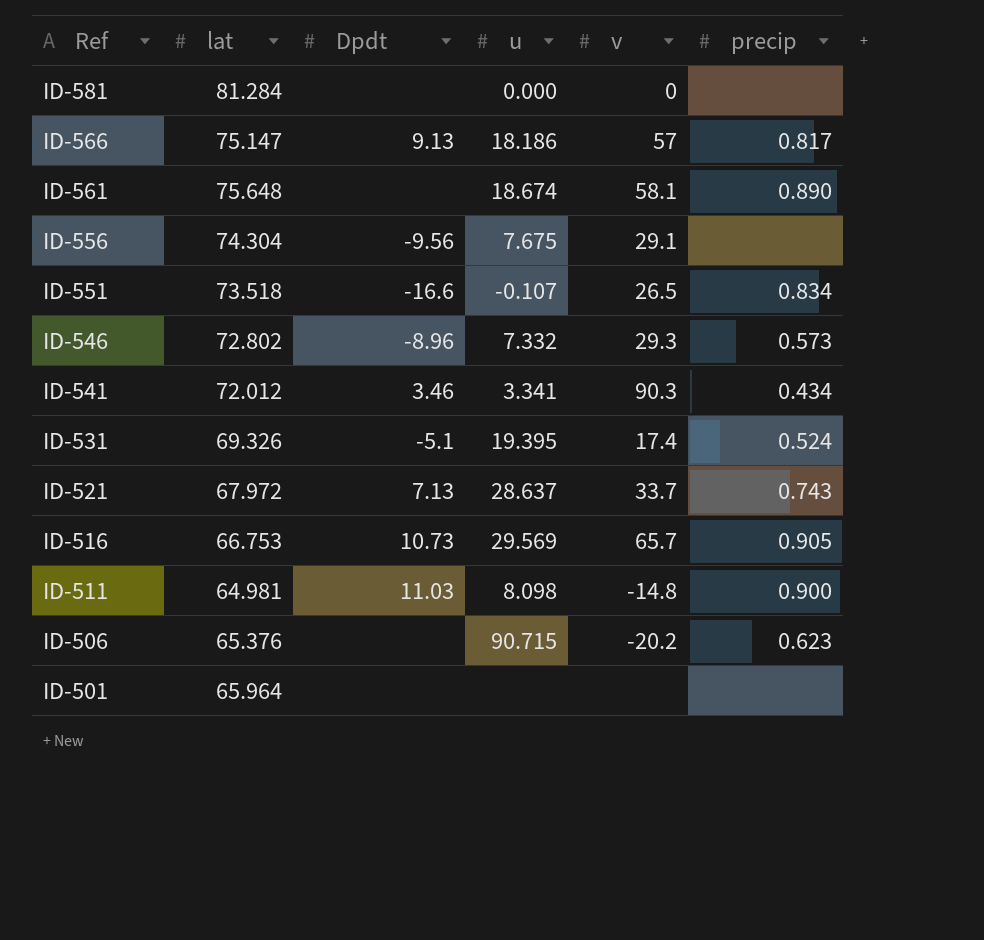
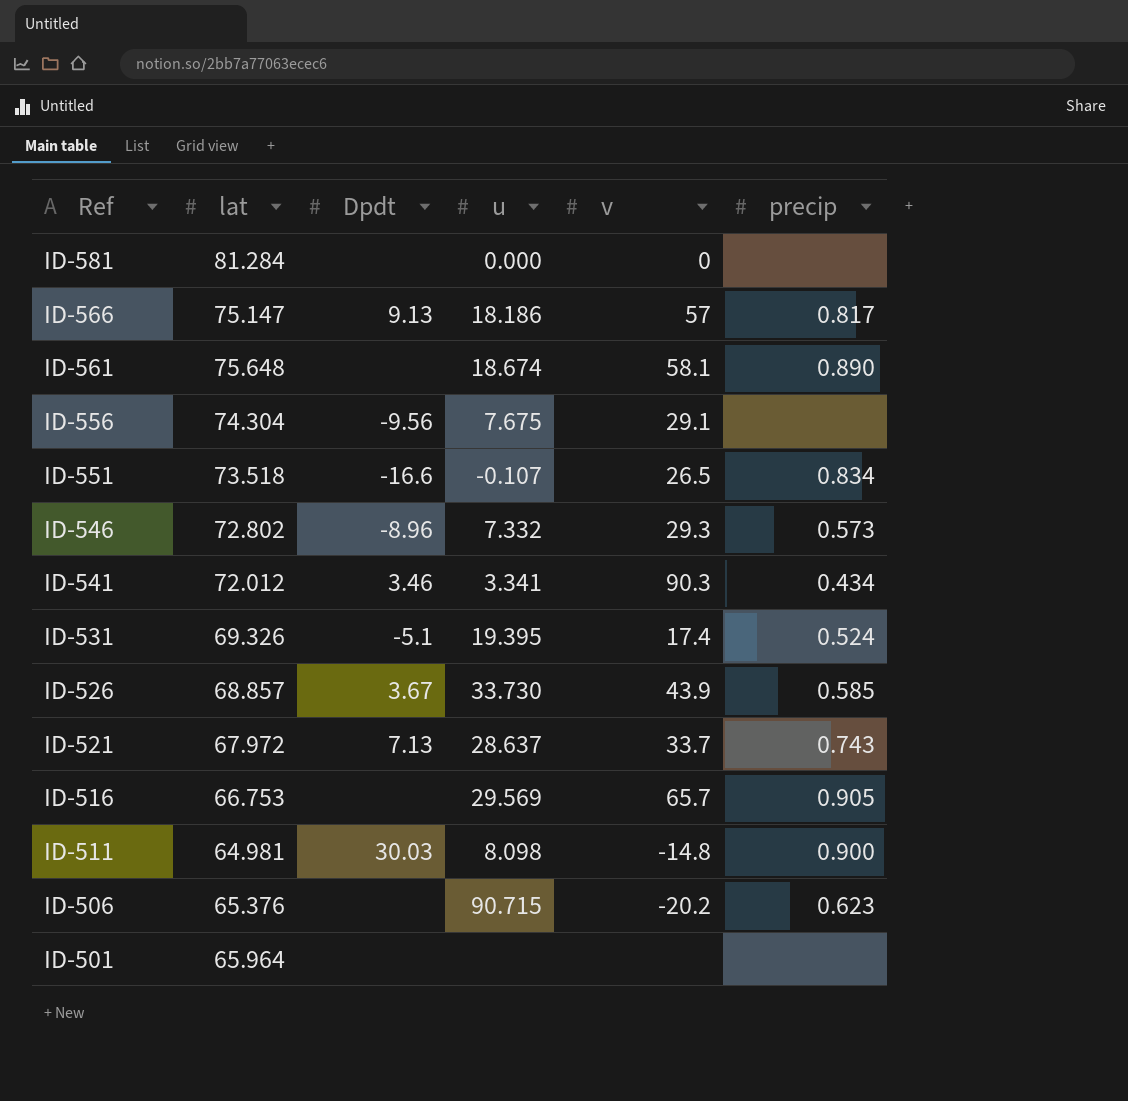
row ID-526: none -> 68.857 | 3.67 | 33.730 | 43.9 | 0.585
ID-516 | Dpdt: 10.73 -> none
ID-511 | Dpdt: 11.03 -> 30.03

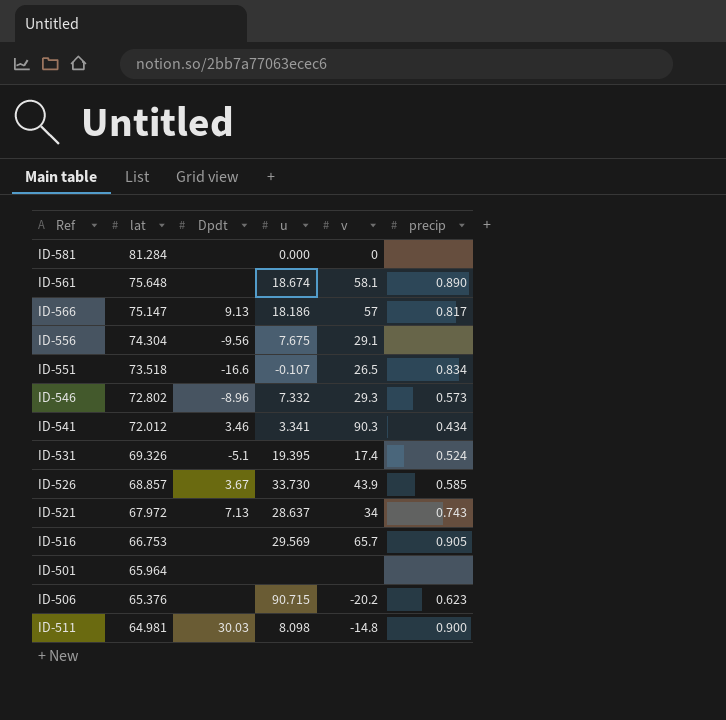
row order: Ref descending -> lat descending
ID-521 | v: 33.7 -> 34

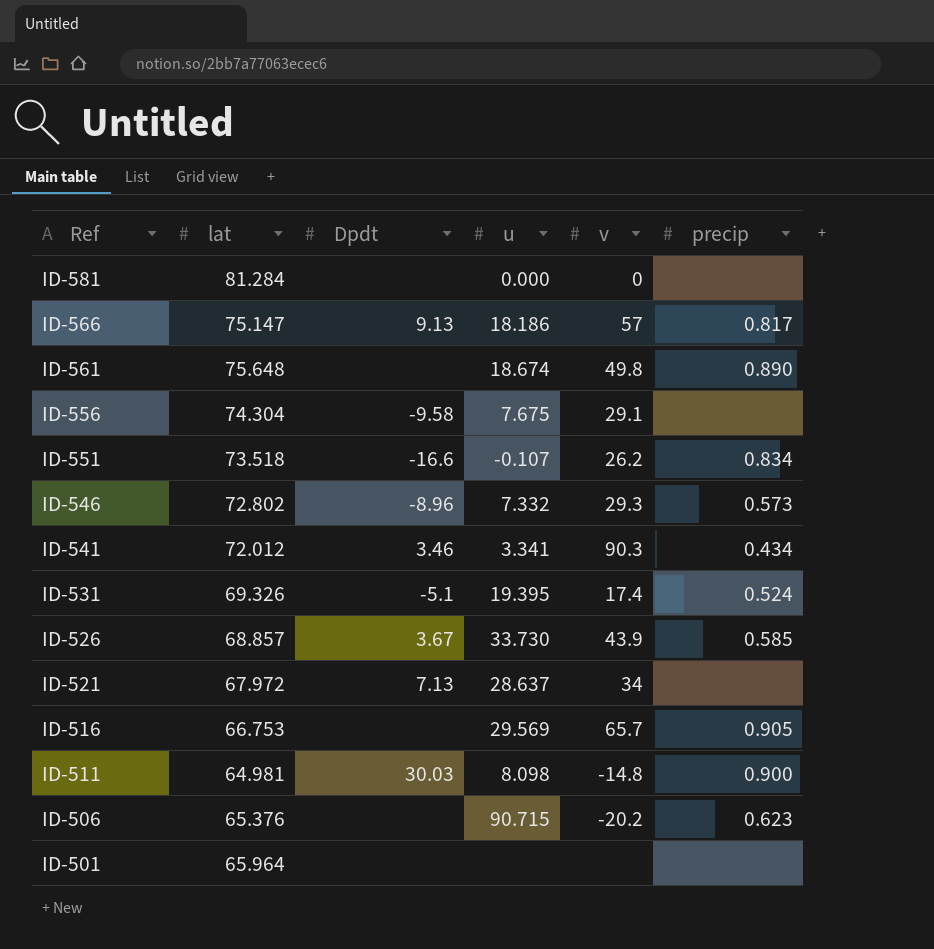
row order: lat descending -> Ref descending
ID-561 | v: 58.1 -> 49.8
ID-556 | Dpdt: -9.56 -> -9.58
ID-551 | v: 26.5 -> 26.2
ID-521 | precip: 0.743 -> none

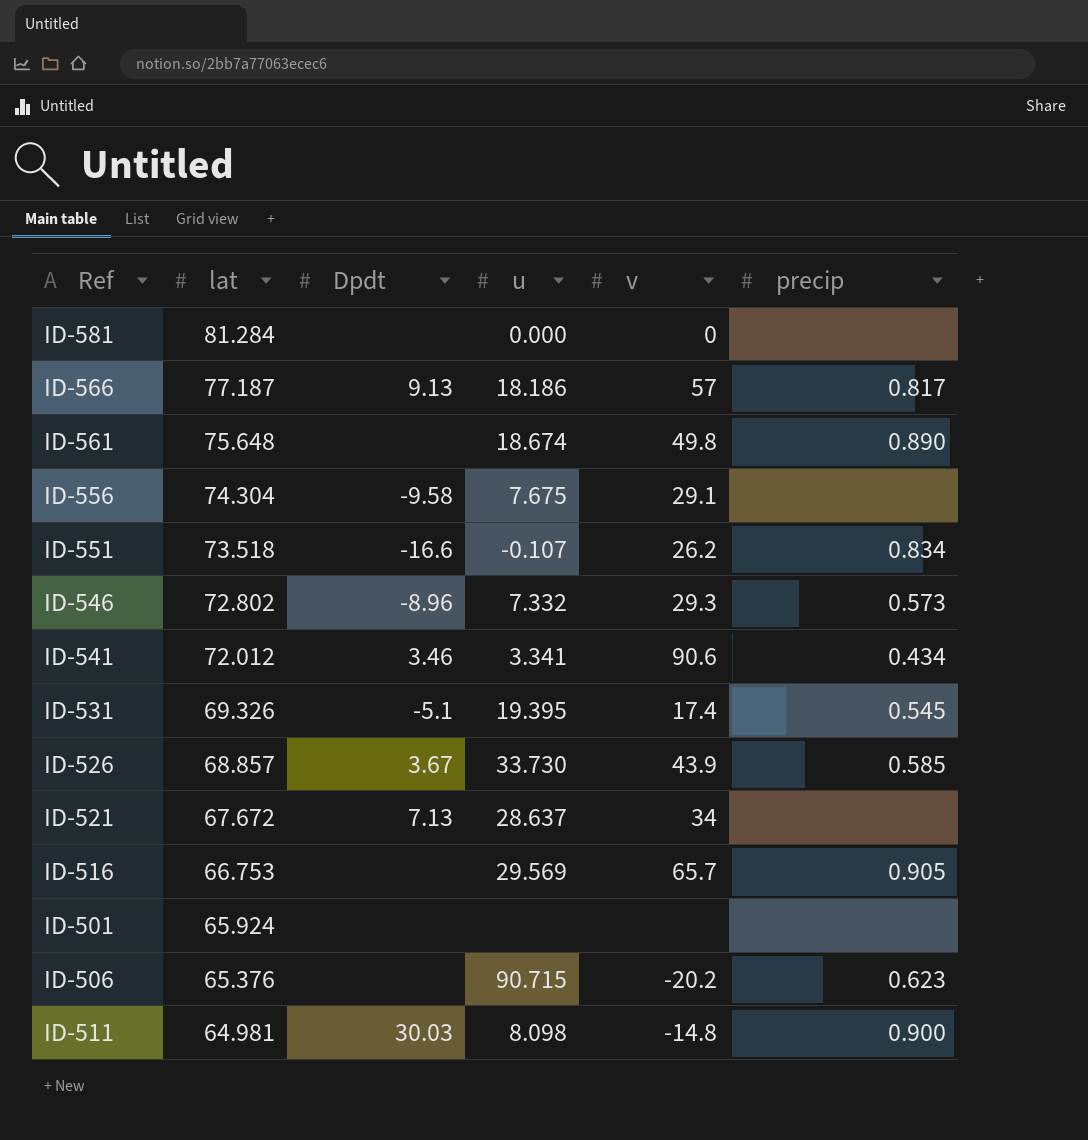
row order: Ref descending -> lat descending
ID-566 | lat: 75.147 -> 77.187
ID-541 | v: 90.3 -> 90.6
ID-531 | precip: 0.524 -> 0.545
ID-521 | lat: 67.972 -> 67.672
ID-501 | lat: 65.964 -> 65.924

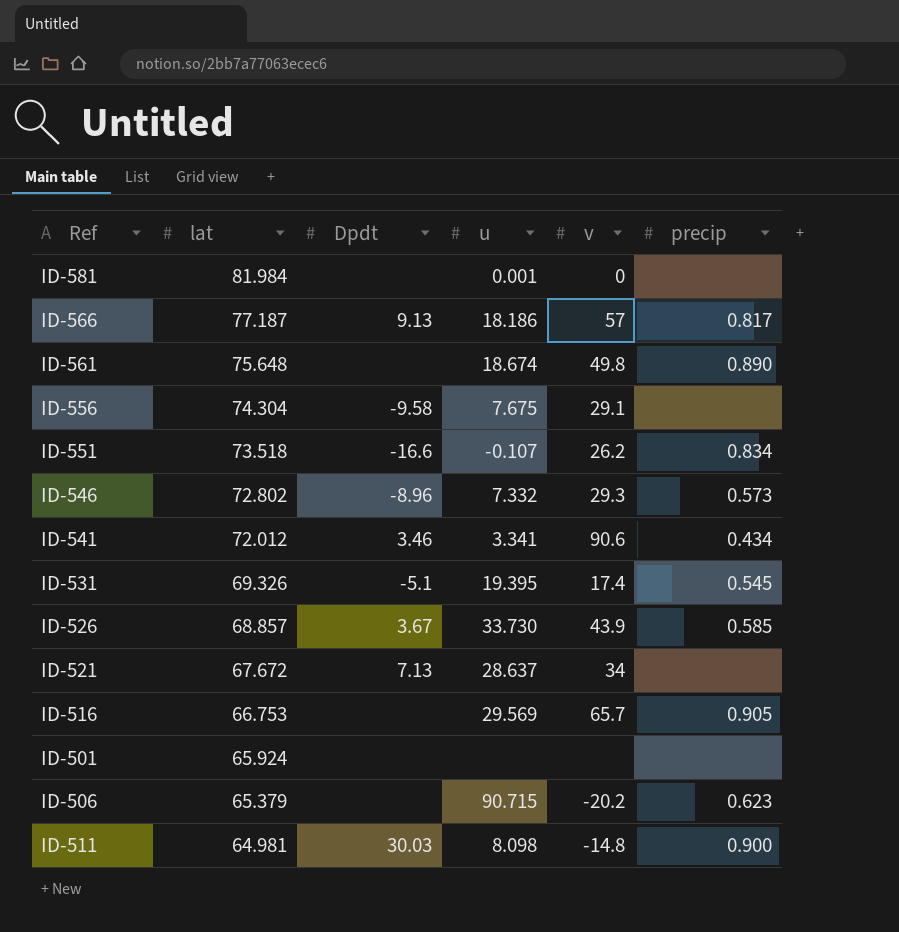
ID-581 | lat: 81.284 -> 81.984
ID-581 | u: 0.000 -> 0.001
ID-506 | lat: 65.376 -> 65.379

